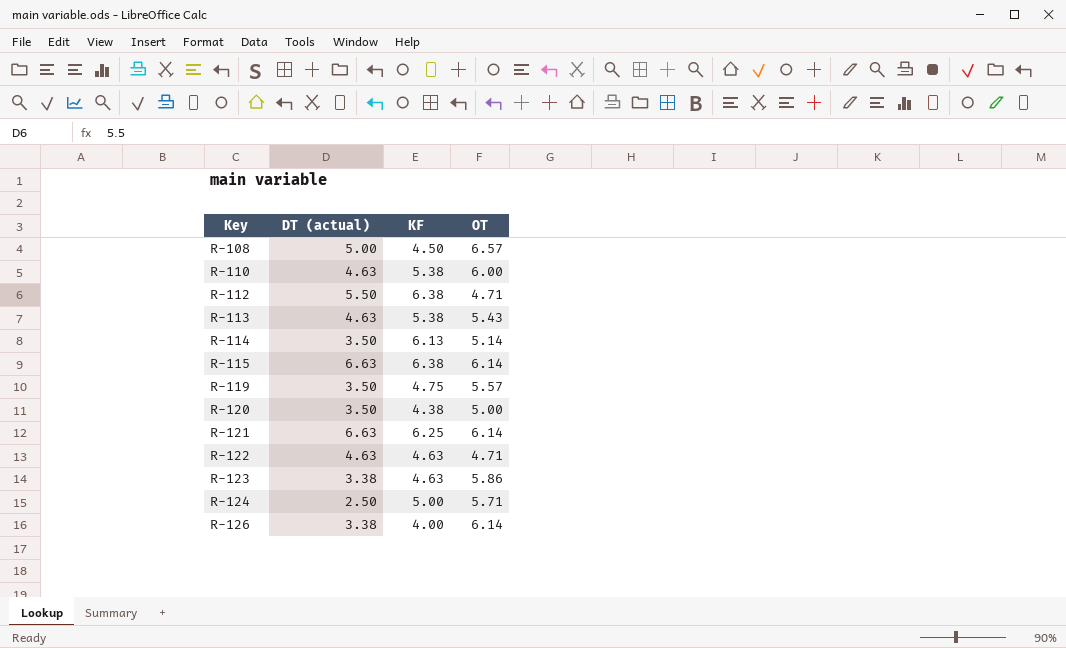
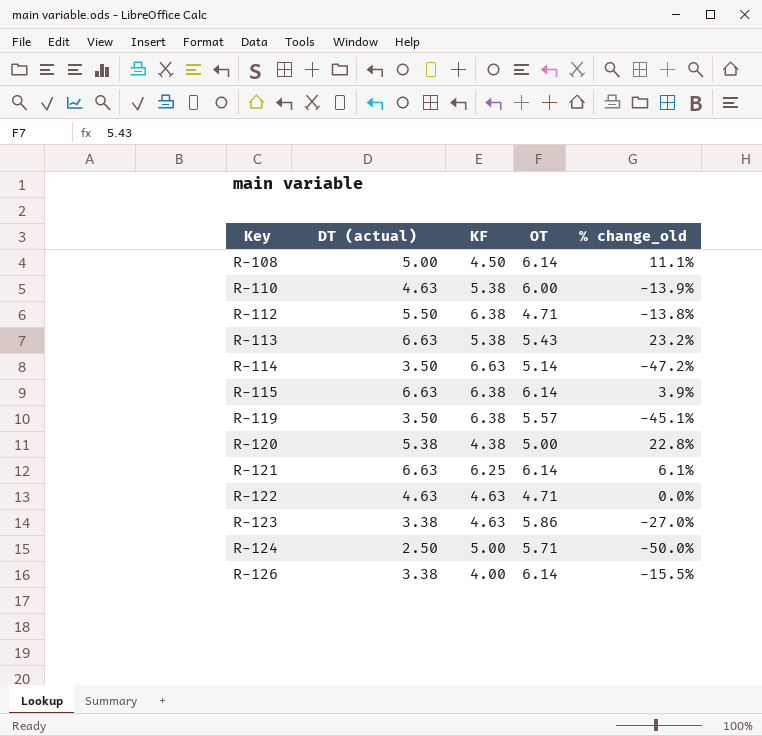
column % change_old | formula: none -> ([DT (actual)] - [KF]) / [KF]
R-108 | OT: 6.57 -> 6.14
R-113 | DT (actual): 4.63 -> 6.63
R-114 | KF: 6.13 -> 6.63
R-119 | KF: 4.75 -> 6.38
R-120 | DT (actual): 3.50 -> 5.38

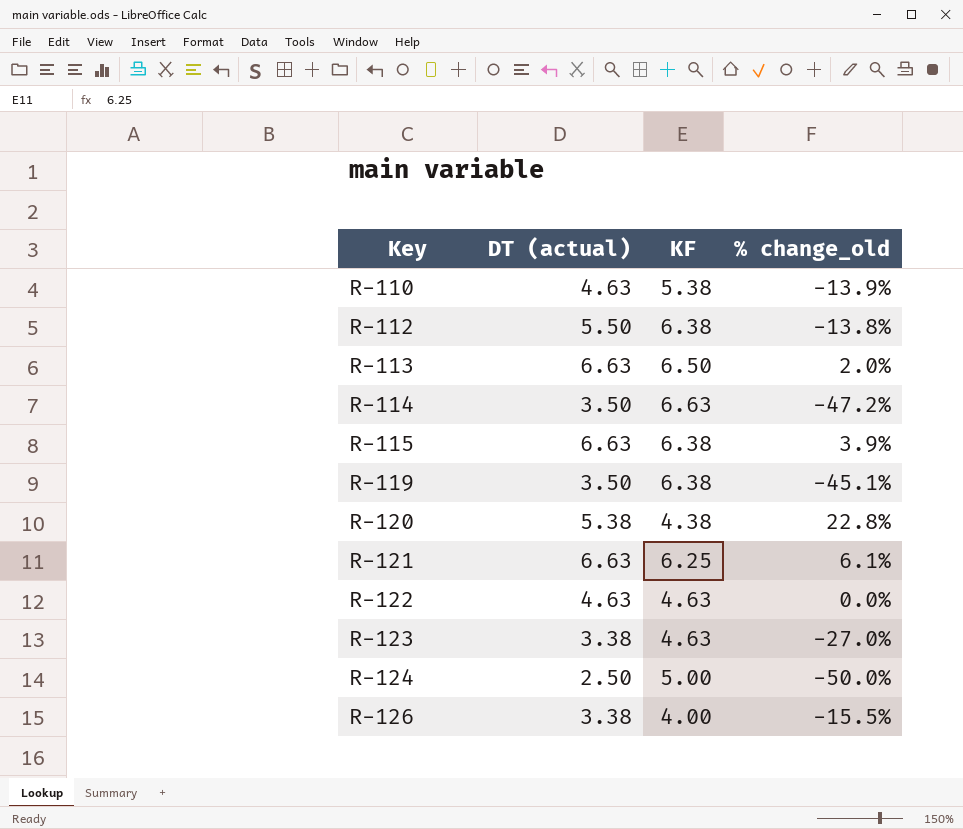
column OT | position: 4 -> none
row R-108: 5.00 | 4.50 | 6.14 | 11.1% -> none
R-113 | KF: 5.38 -> 6.50
R-113 | % change_old: 23.2% -> 2.0%

